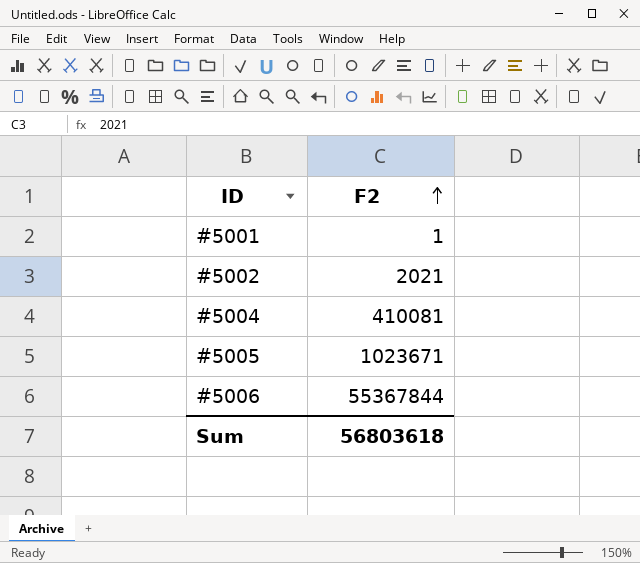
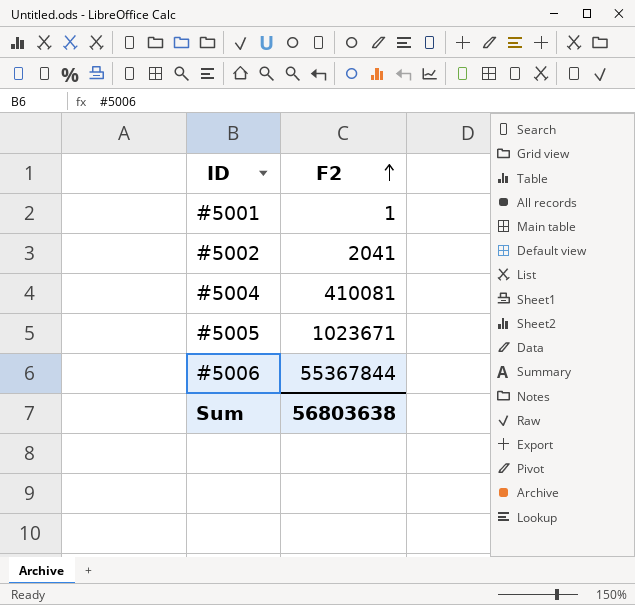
#5002 | F2: 2021 -> 2041
Sum | F2: 56803618 -> 56803638

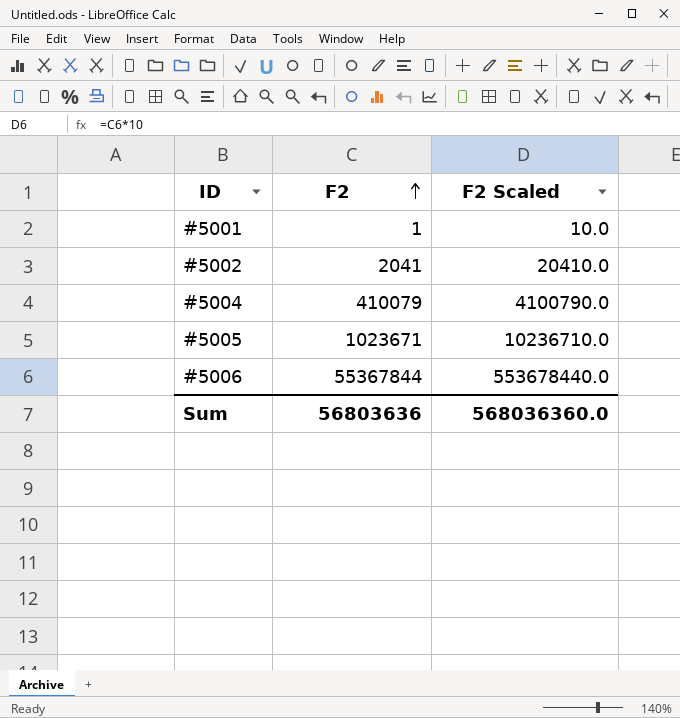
column F2 Scaled | formula: none -> [F2] * 10
#5004 | F2: 410081 -> 410079
Sum | F2: 56803638 -> 56803636

